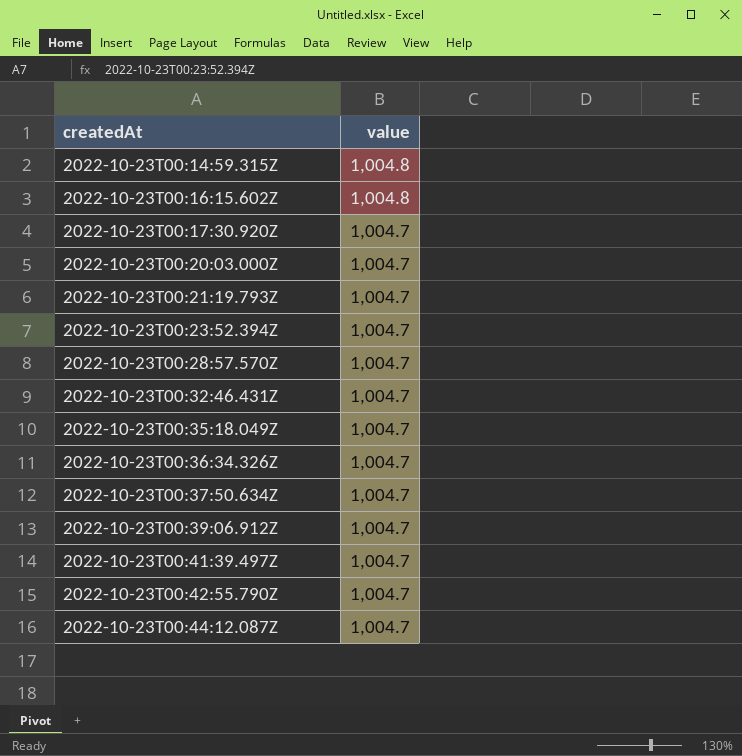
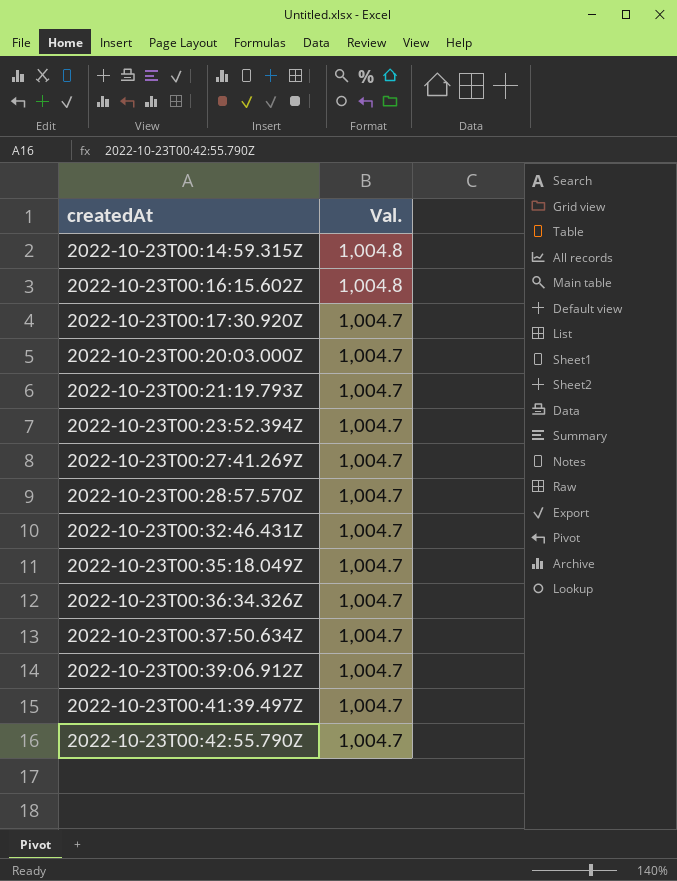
column name: value -> Val.
row 2022-10-23T00:44:12.087Z: 1,004.7 -> none
row 2022-10-23T00:27:41.269Z: none -> 1,004.7

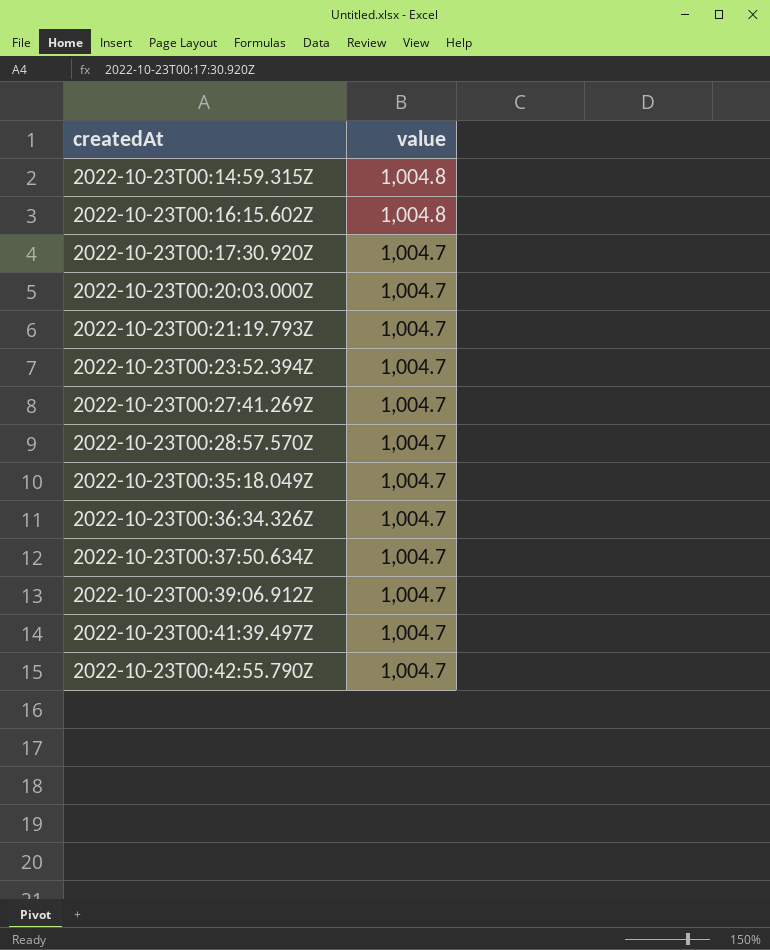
column name: Val. -> value
row 2022-10-23T00:32:46.431Z: 1,004.7 -> none

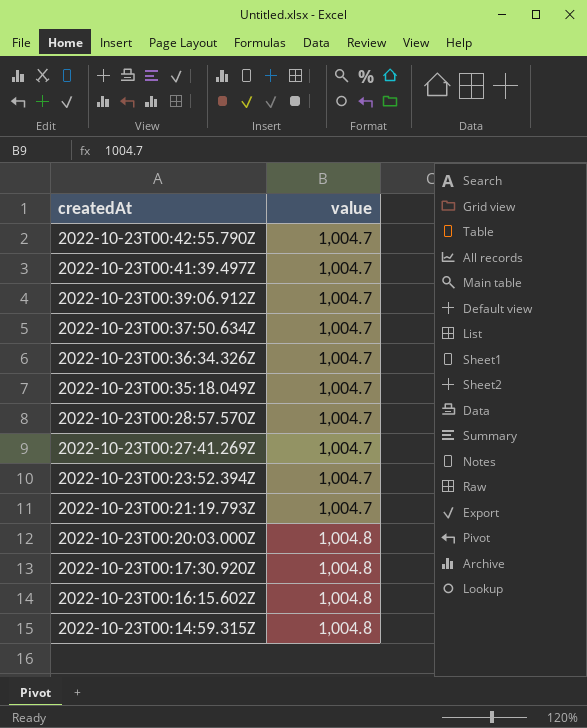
row order: createdAt ascending -> createdAt descending
2022-10-23T00:20:03.000Z | value: 1,004.7 -> 1,004.8
2022-10-23T00:17:30.920Z | value: 1,004.7 -> 1,004.8

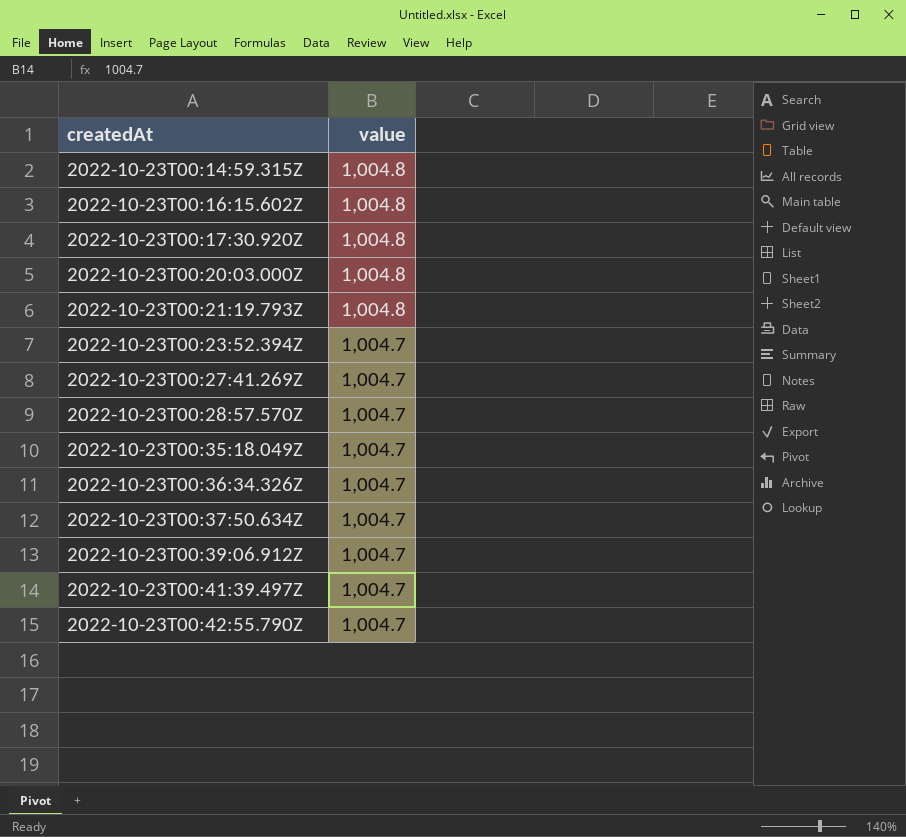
row order: createdAt descending -> createdAt ascending
2022-10-23T00:21:19.793Z | value: 1,004.7 -> 1,004.8

